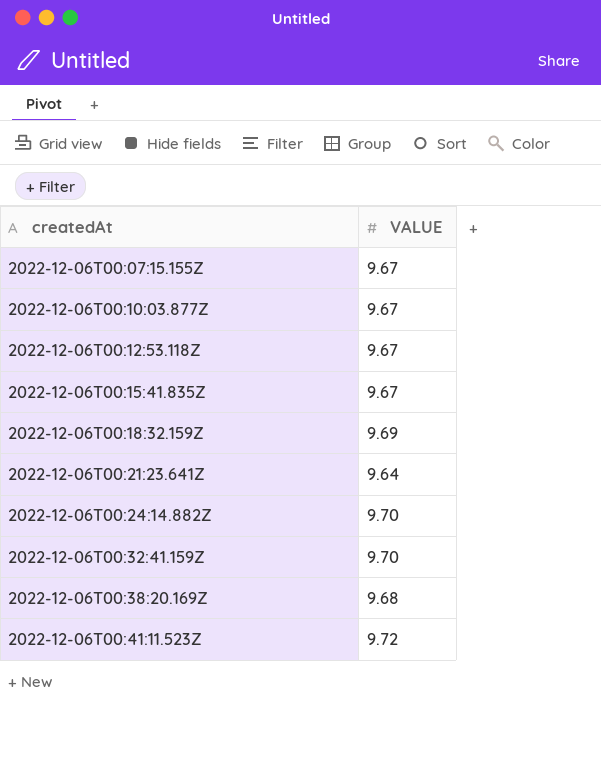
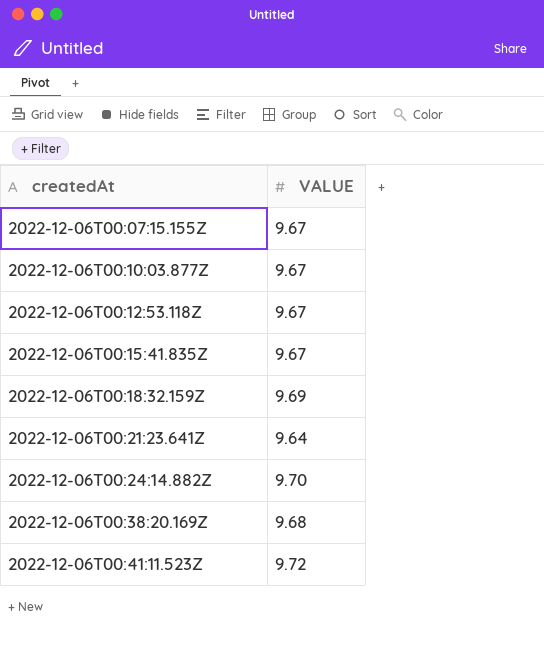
row 2022-12-06T00:32:41.159Z: 9.70 -> none

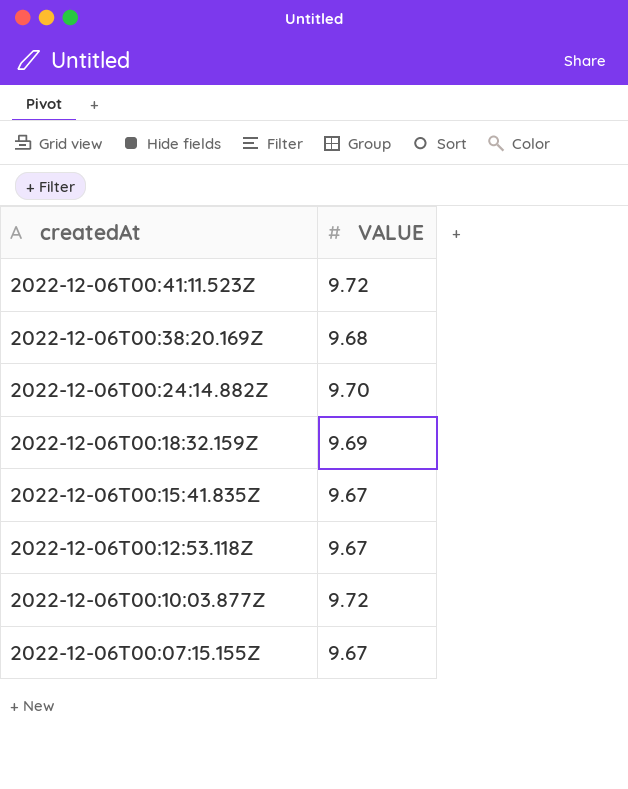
row order: createdAt ascending -> createdAt descending
row 2022-12-06T00:21:23.641Z: 9.64 -> none
2022-12-06T00:10:03.877Z | VALUE: 9.67 -> 9.72

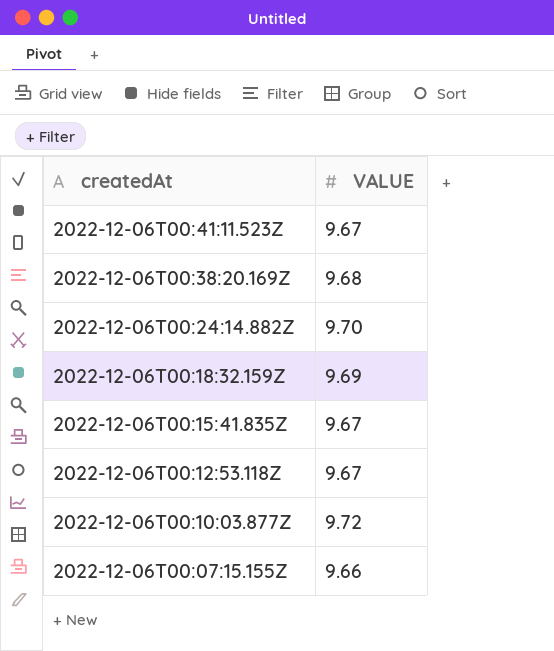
2022-12-06T00:41:11.523Z | VALUE: 9.72 -> 9.67
2022-12-06T00:07:15.155Z | VALUE: 9.67 -> 9.66

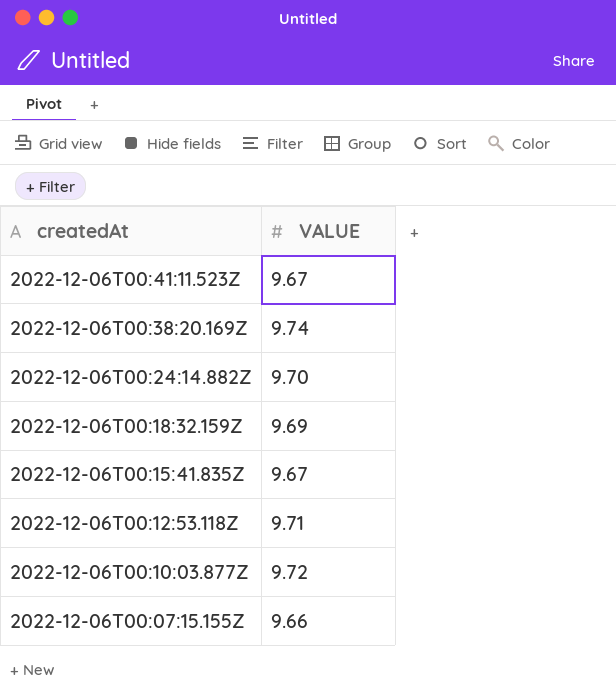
2022-12-06T00:38:20.169Z | VALUE: 9.68 -> 9.74
2022-12-06T00:12:53.118Z | VALUE: 9.67 -> 9.71

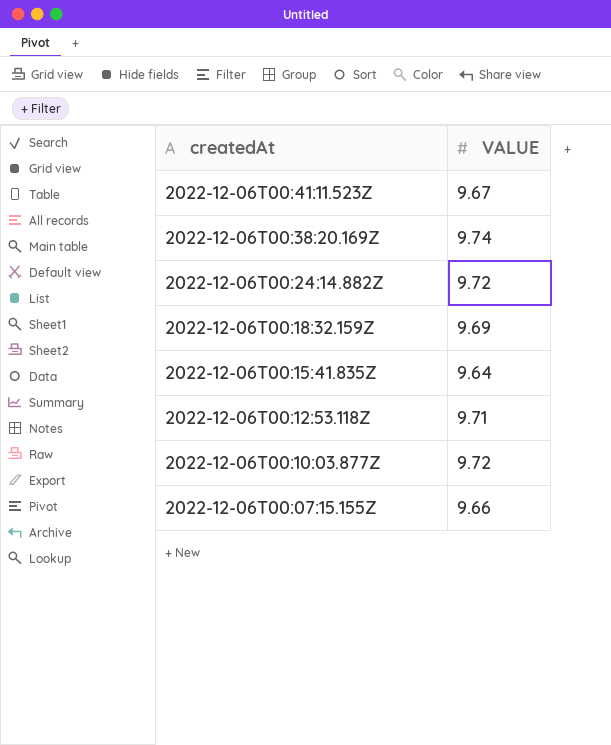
2022-12-06T00:24:14.882Z | VALUE: 9.70 -> 9.72
2022-12-06T00:15:41.835Z | VALUE: 9.67 -> 9.64

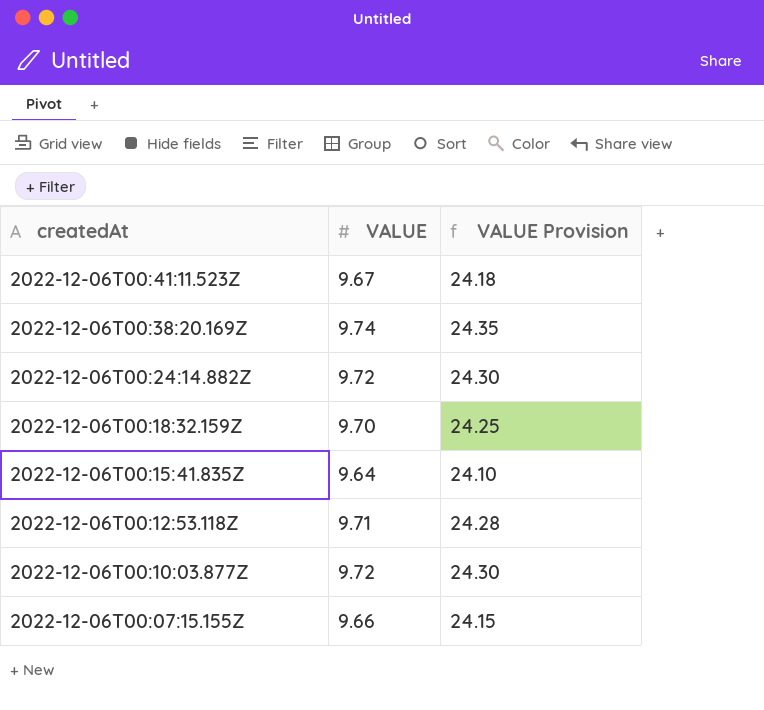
column VALUE Provision | formula: none -> [VALUE] * 2.5
2022-12-06T00:18:32.159Z | VALUE: 9.69 -> 9.70

